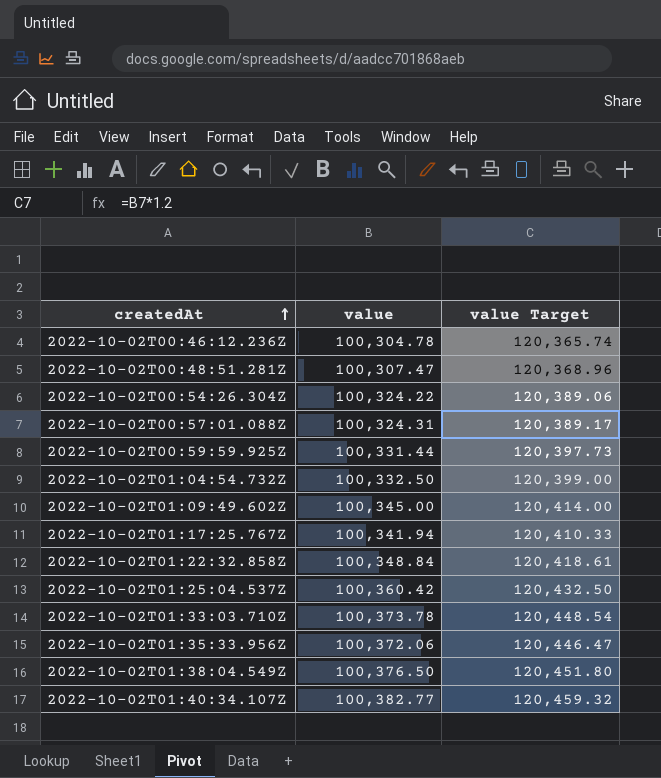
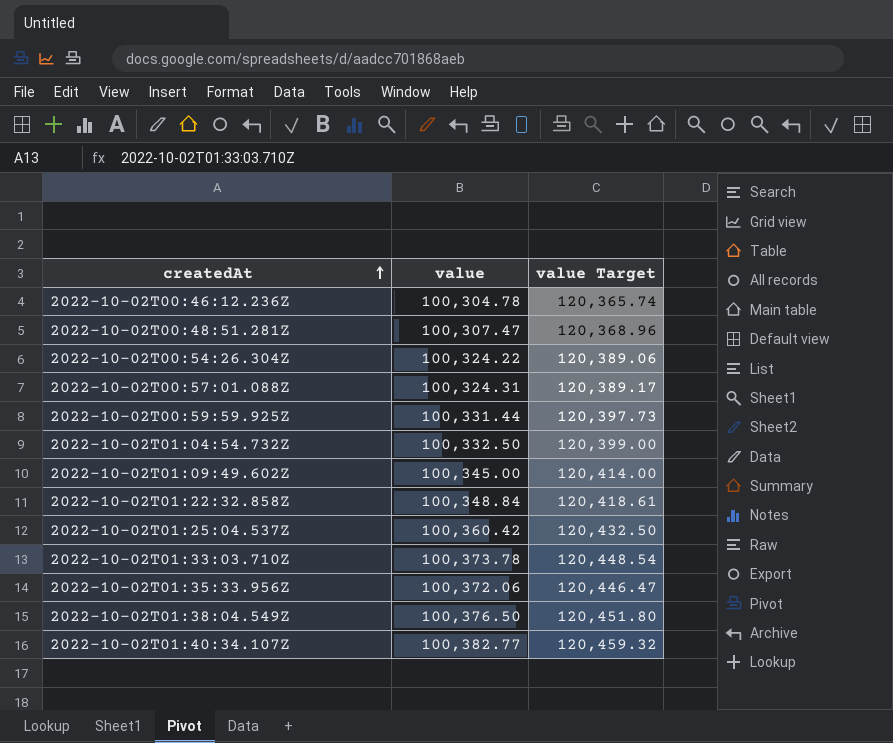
row 2022-10-02T01:17:25.767Z: 100,341.94 | 120,410.33 -> none

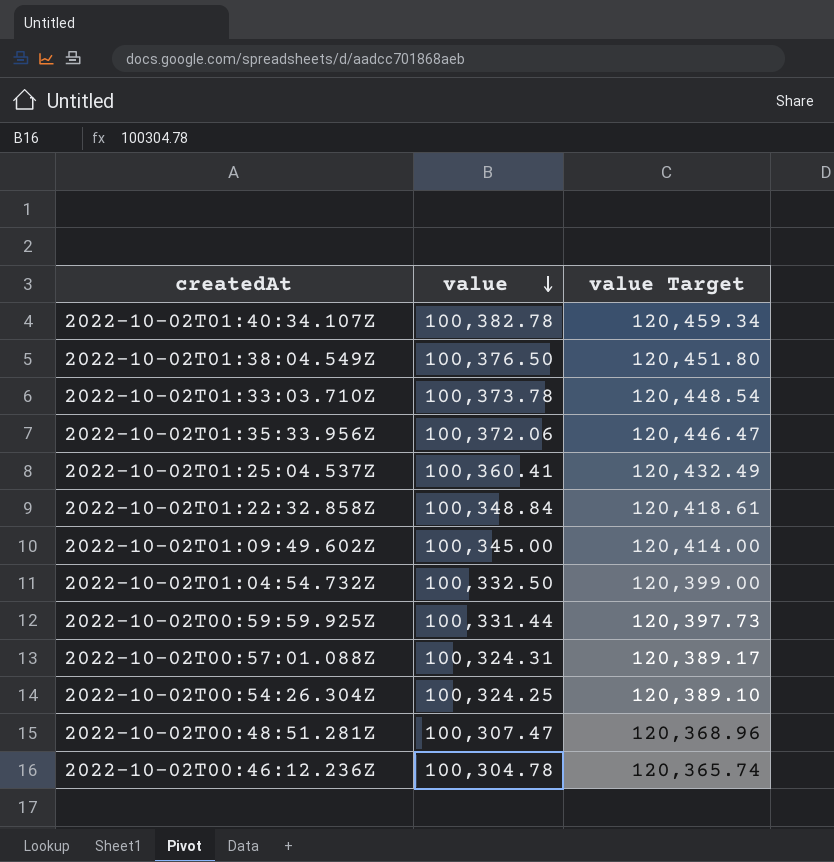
row order: createdAt ascending -> value descending
2022-10-02T01:40:34.107Z | value: 100,382.77 -> 100,382.78
2022-10-02T01:40:34.107Z | value Target: 120,459.32 -> 120,459.34
2022-10-02T01:25:04.537Z | value: 100,360.42 -> 100,360.41
2022-10-02T01:25:04.537Z | value Target: 120,432.50 -> 120,432.49
2022-10-02T00:54:26.304Z | value: 100,324.22 -> 100,324.25
2022-10-02T00:54:26.304Z | value Target: 120,389.06 -> 120,389.10

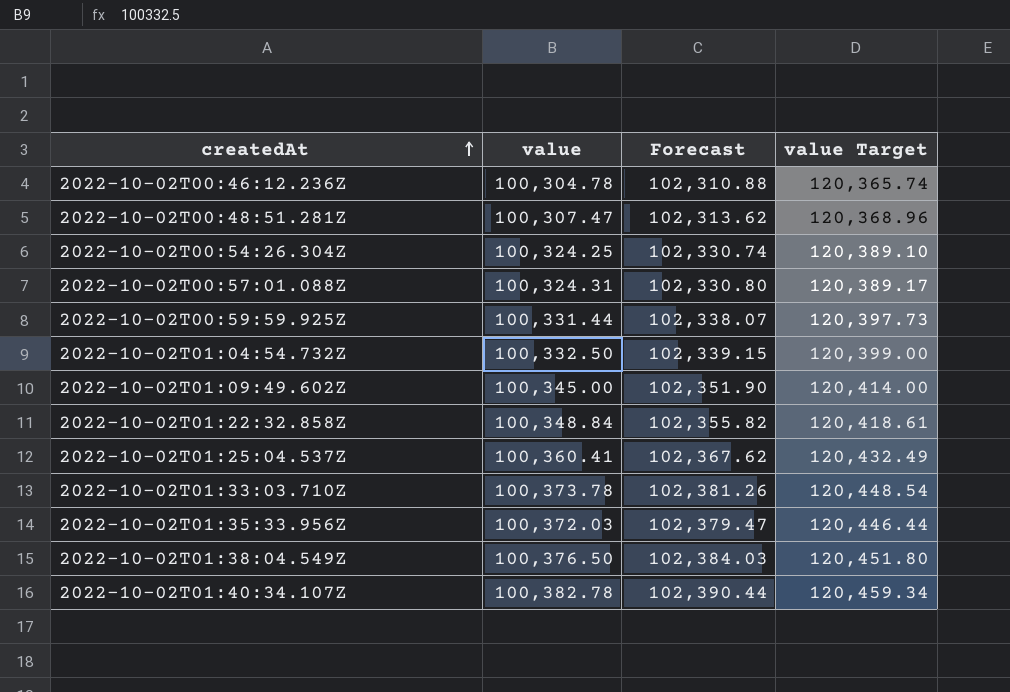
row order: value descending -> createdAt ascending
column Forecast | formula: none -> [value] * 1.02
2022-10-02T01:35:33.956Z | value: 100,372.06 -> 100,372.03
2022-10-02T01:35:33.956Z | value Target: 120,446.47 -> 120,446.44

